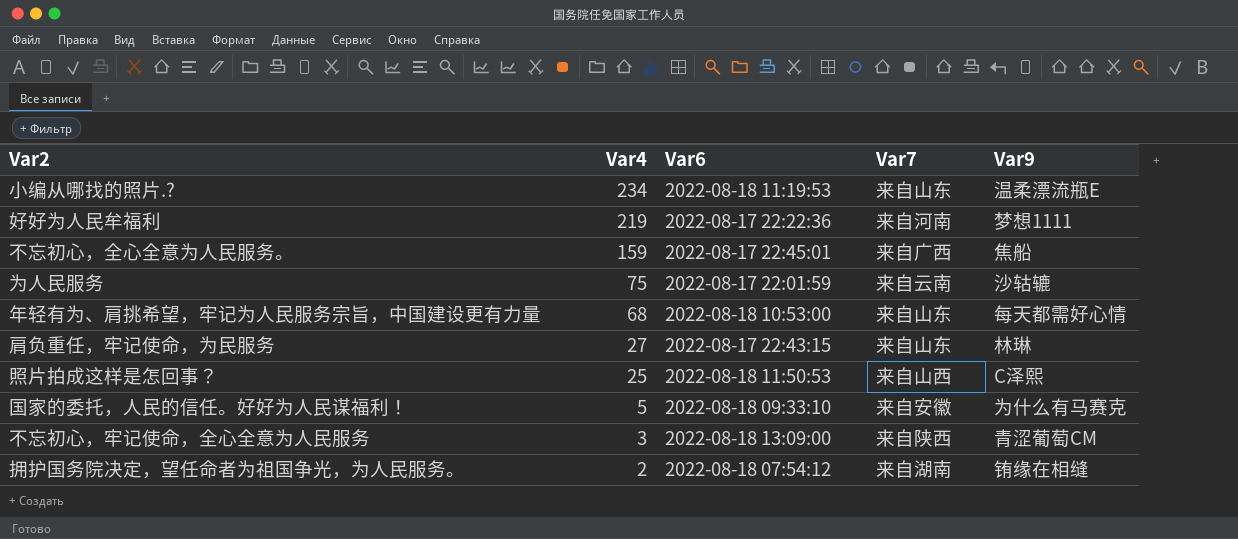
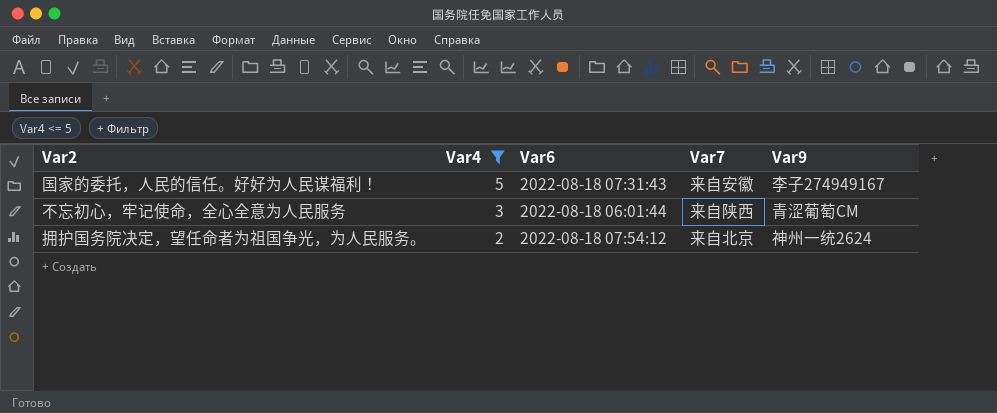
filter: none -> Var4 <= 5
国家的委托，人民的信任。好好为人民谋福利！ | Var6: 2022-08-18 09:33:10 -> 2022-08-18 07:31:43
国家的委托，人民的信任。好好为人民谋福利！ | Var9: 为什么有马赛克 -> 李子274949167
不忘初心，牢记使命，全心全意为人民服务 | Var6: 2022-08-18 13:09:00 -> 2022-08-18 06:01:44
拥护国务院决定，望任命者为祖国争光，为人民服务。 | Var7: 来自湖南 -> 来自北京
拥护国务院决定，望任命者为祖国争光，为人民服务。 | Var9: 铕缘在相缝 -> 神州一统2624

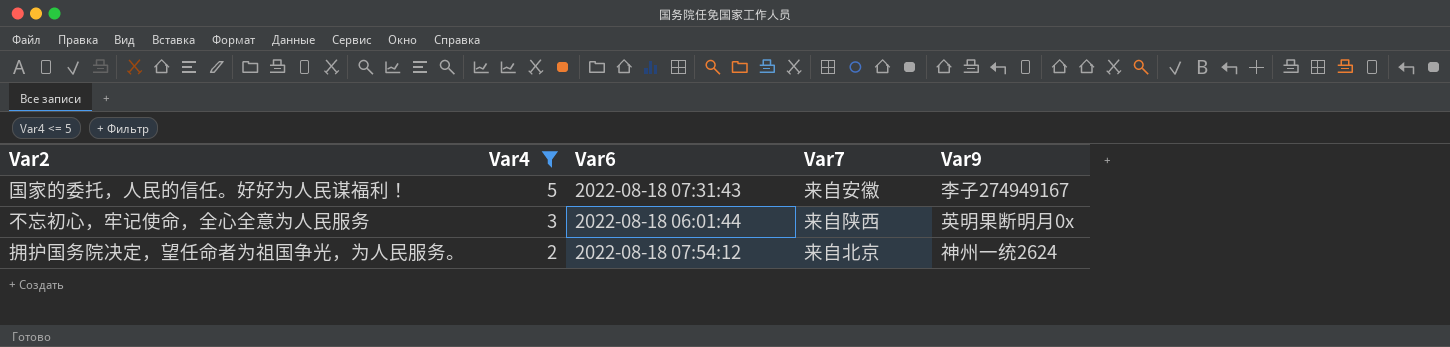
不忘初心，牢记使命，全心全意为人民服务 | Var9: 青涩葡萄CM -> 英明果断明月0x

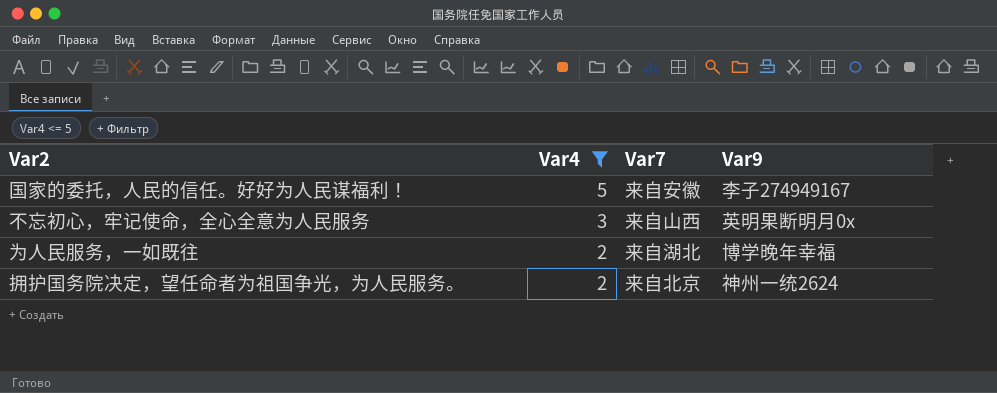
column Var6 | position: 3 -> none
不忘初心，牢记使命，全心全意为人民服务 | Var7: 来自陕西 -> 来自山西
row 为人民服务，一如既往: none -> 2 | 来自湖北 | 博学晚年幸福

